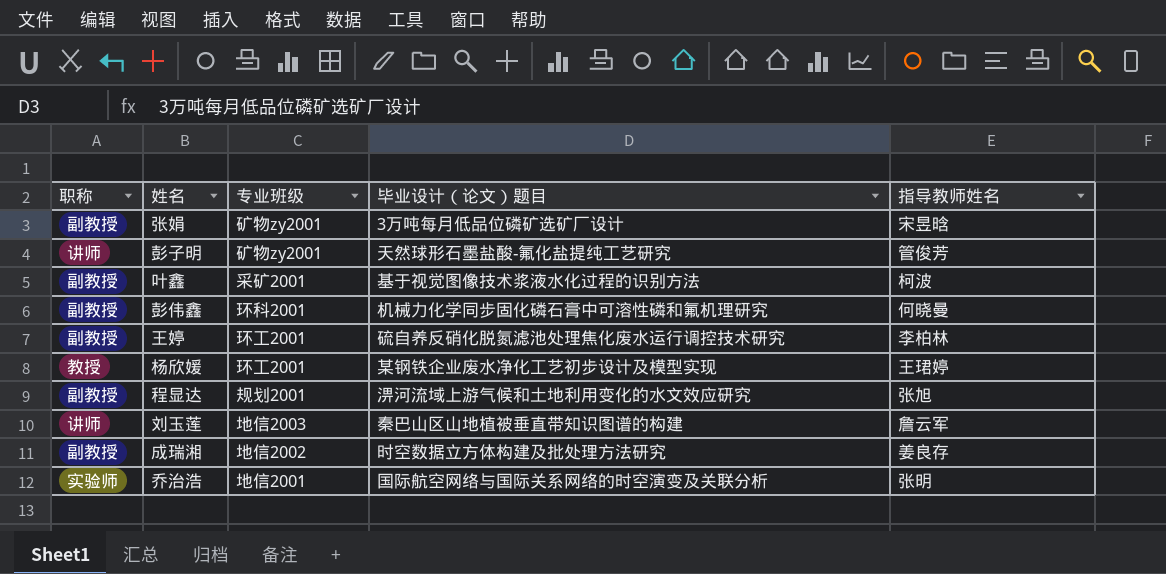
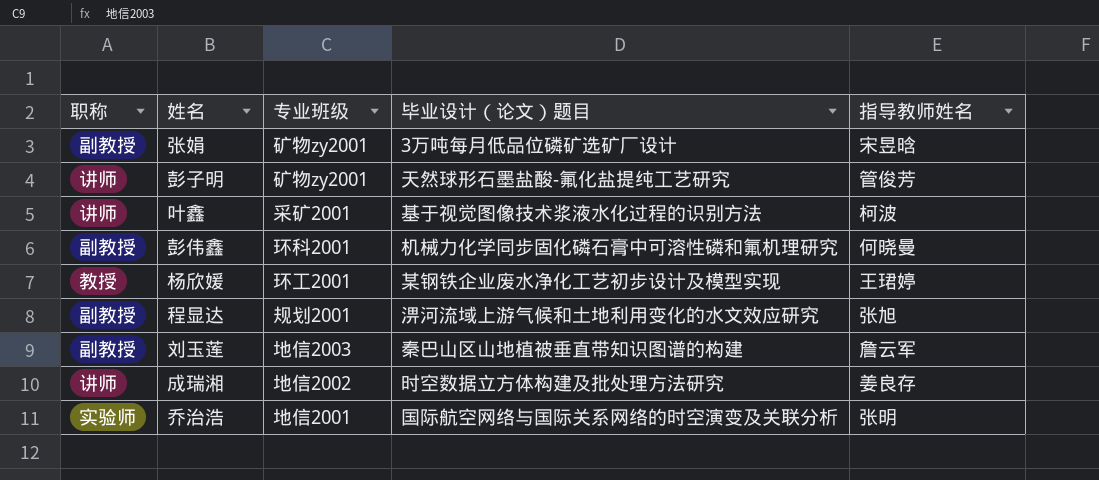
row 王婷: 副教授 | 环工2001 | 硫自养反硝化脱氮滤池处理焦化废水运行调控技术研究 | 李柏林 -> none
叶鑫 | 职称: 副教授 -> 讲师
刘玉莲 | 职称: 讲师 -> 副教授
成瑞湘 | 职称: 副教授 -> 讲师

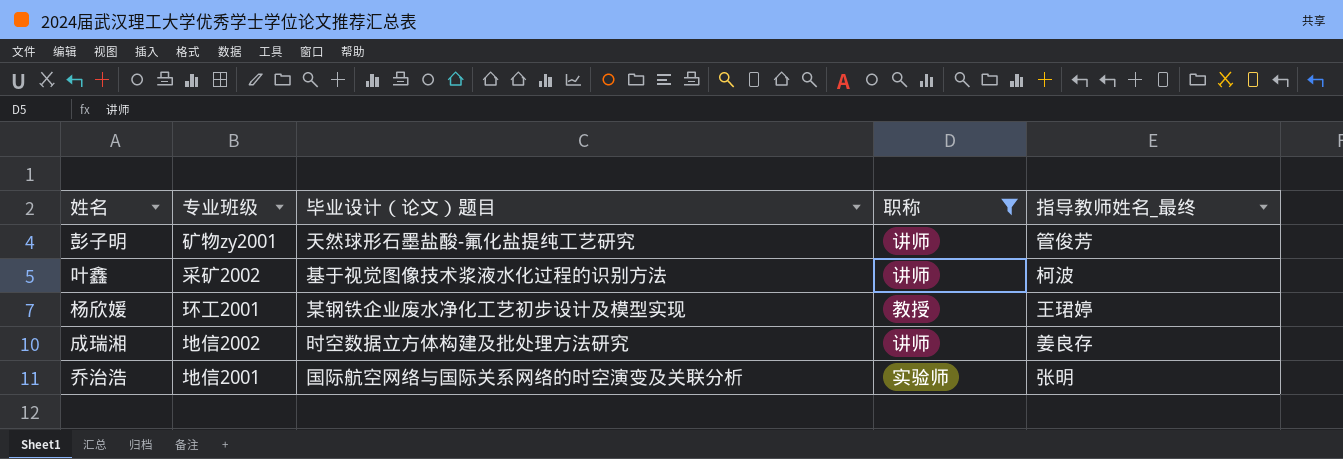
filter: none -> 职称 != 副教授
column 职称 | position: 1 -> 4
column name: 指导教师姓名 -> 指导教师姓名_最终
叶鑫 | 专业班级: 采矿2001 -> 采矿2002

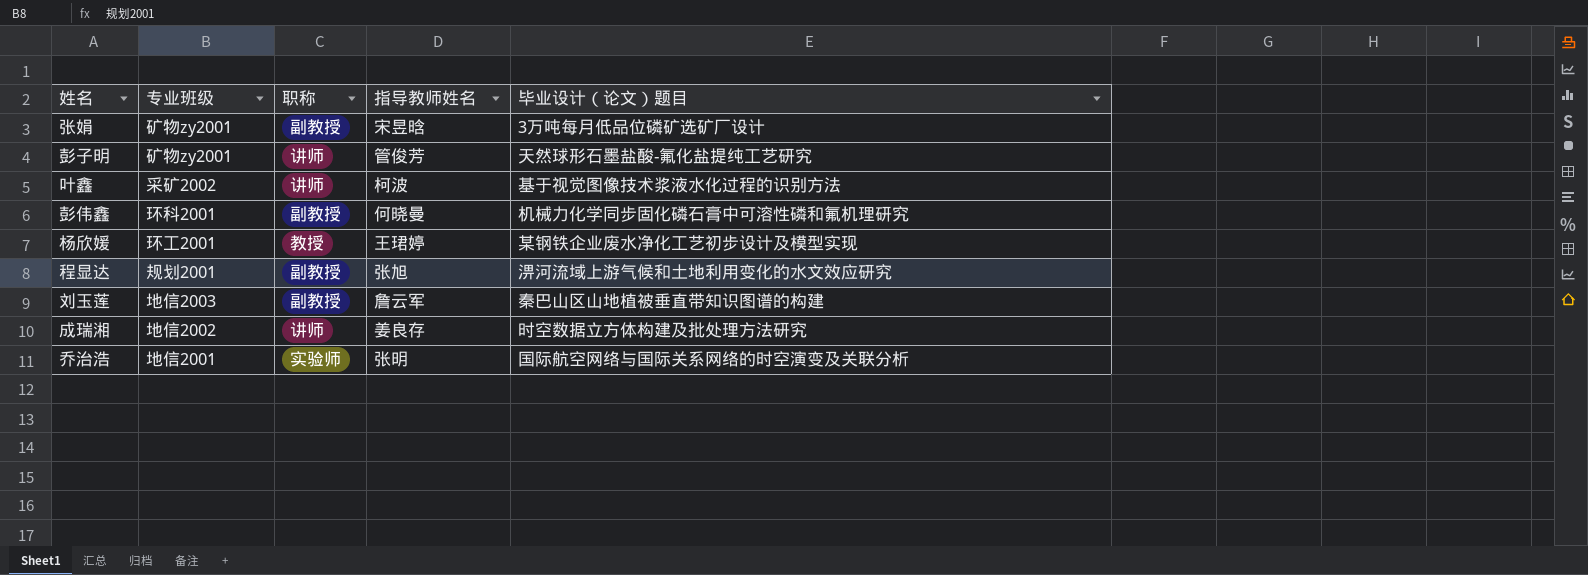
filter: 职称 != 副教授 -> none
column name: 指导教师姓名_最终 -> 指导教师姓名
column 毕业设计（论文）题目 | position: 3 -> 5

